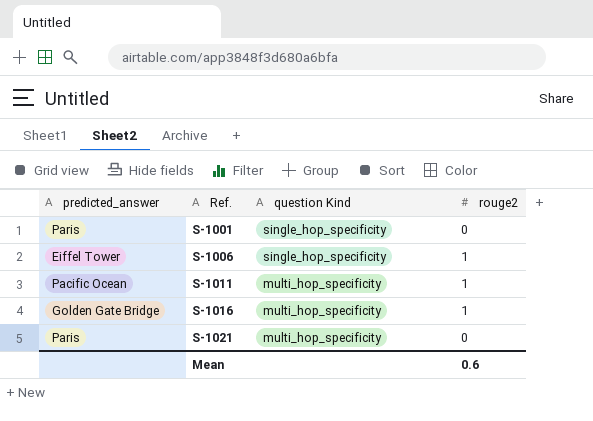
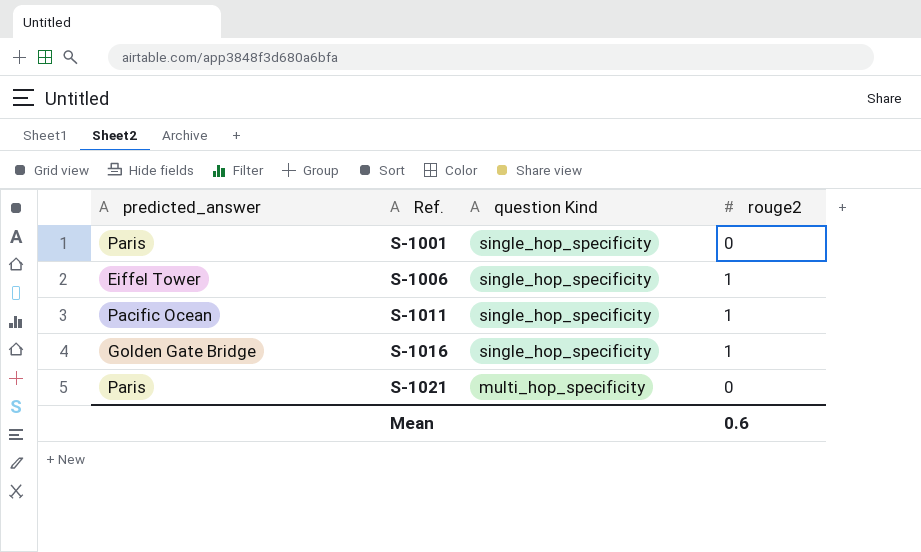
S-1011 | question Kind: multi_hop_specificity -> single_hop_specificity
S-1016 | question Kind: multi_hop_specificity -> single_hop_specificity

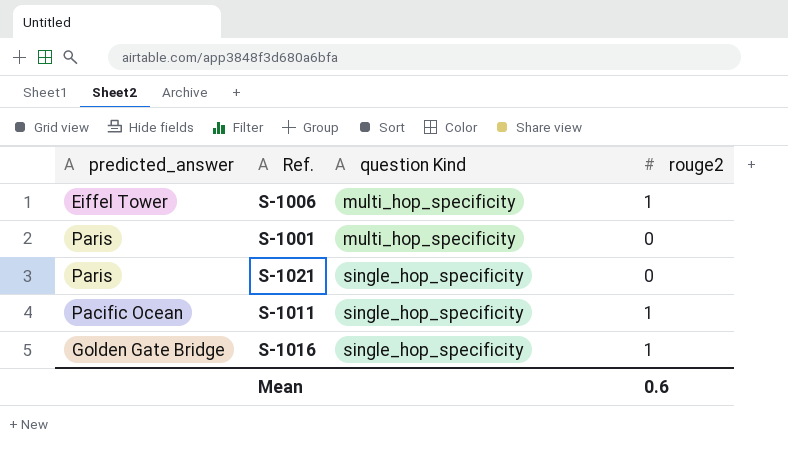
row order: Ref. ascending -> question Kind ascending
S-1006 | question Kind: single_hop_specificity -> multi_hop_specificity
S-1001 | question Kind: single_hop_specificity -> multi_hop_specificity
S-1021 | question Kind: multi_hop_specificity -> single_hop_specificity

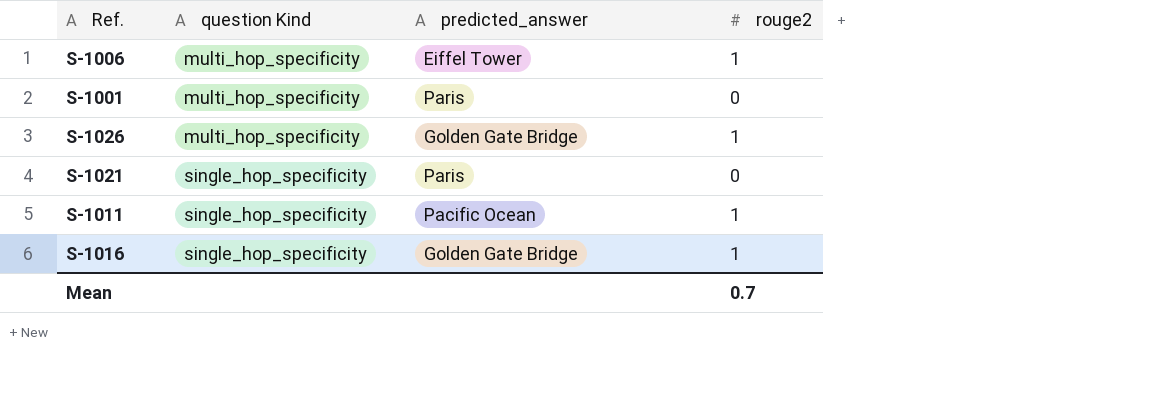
column predicted_answer | position: 1 -> 3
row S-1026: none -> multi_hop_specificity | Golden Gate Bridge | 1
Mean | rouge2: 0.6 -> 0.7

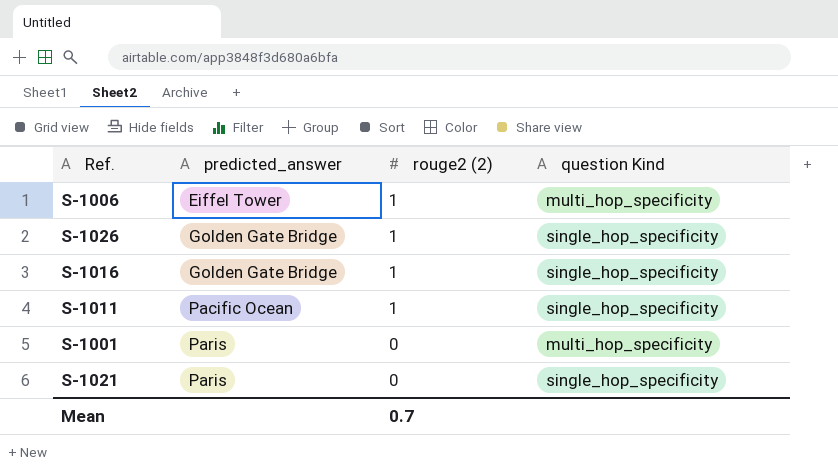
row order: question Kind ascending -> predicted_answer ascending
column name: rouge2 -> rouge2 (2)
column question Kind | position: 2 -> 4
S-1026 | question Kind: multi_hop_specificity -> single_hop_specificity

